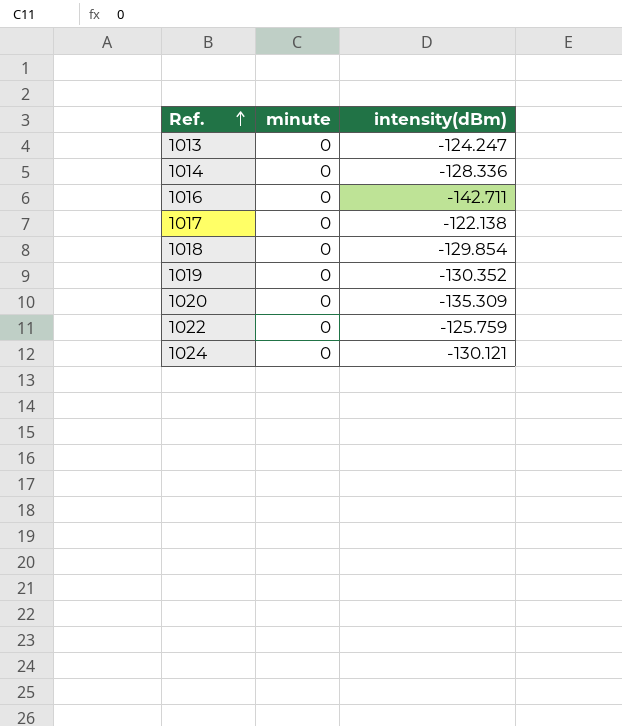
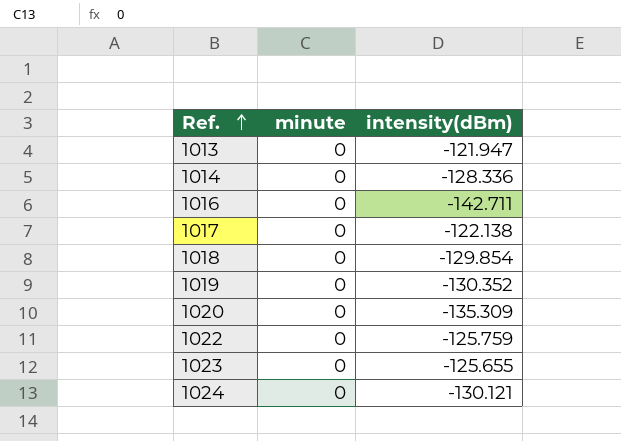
1013 | intensity(dBm): -124.247 -> -121.947
row 1023: none -> 0 | -125.655

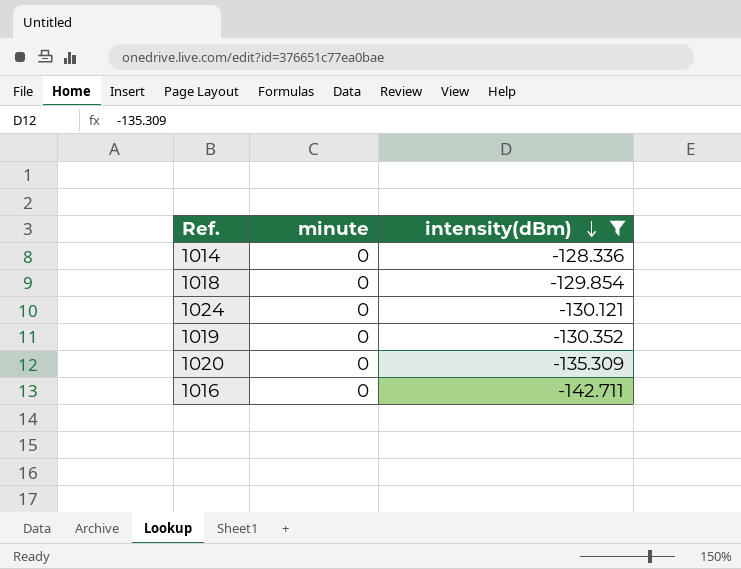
filter: none -> intensity(dBm) <= -128.336
row order: Ref. ascending -> intensity(dBm) descending

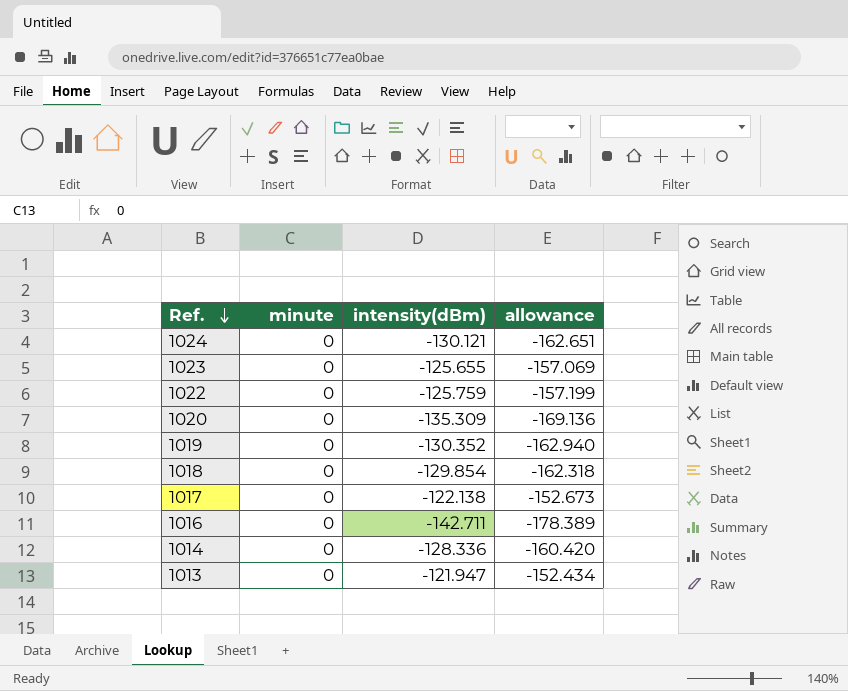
filter: intensity(dBm) <= -128.336 -> none
row order: intensity(dBm) descending -> Ref. descending
column allowance | formula: none -> [intensity(dBm)] * 1.25

